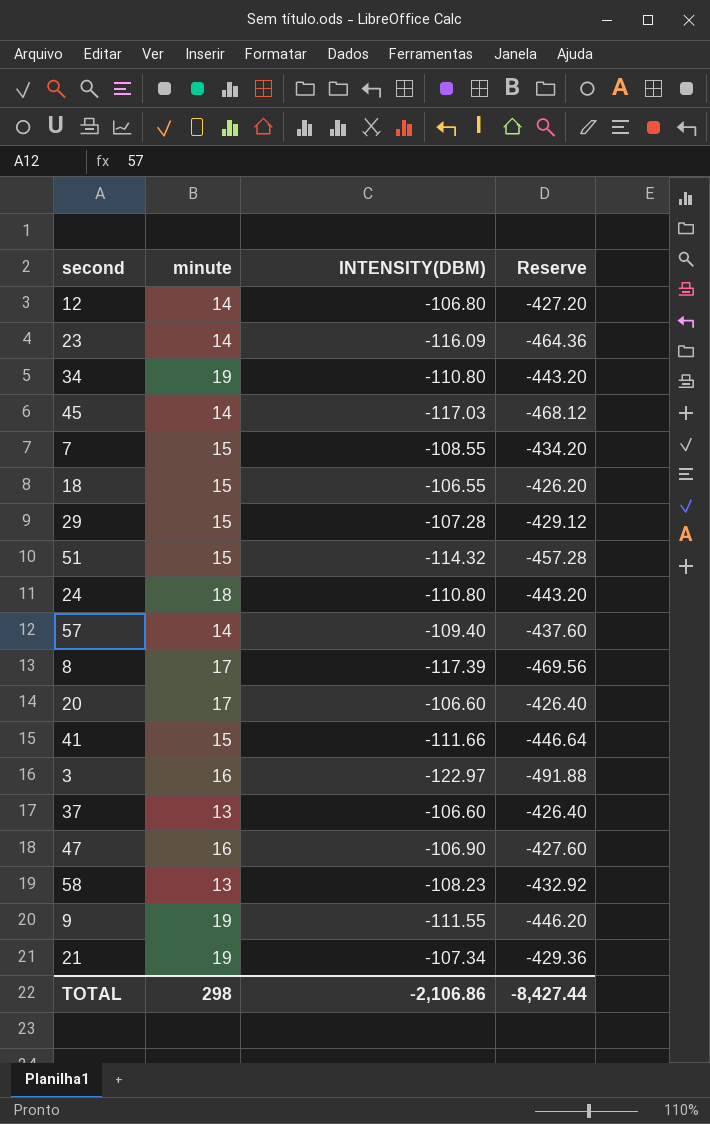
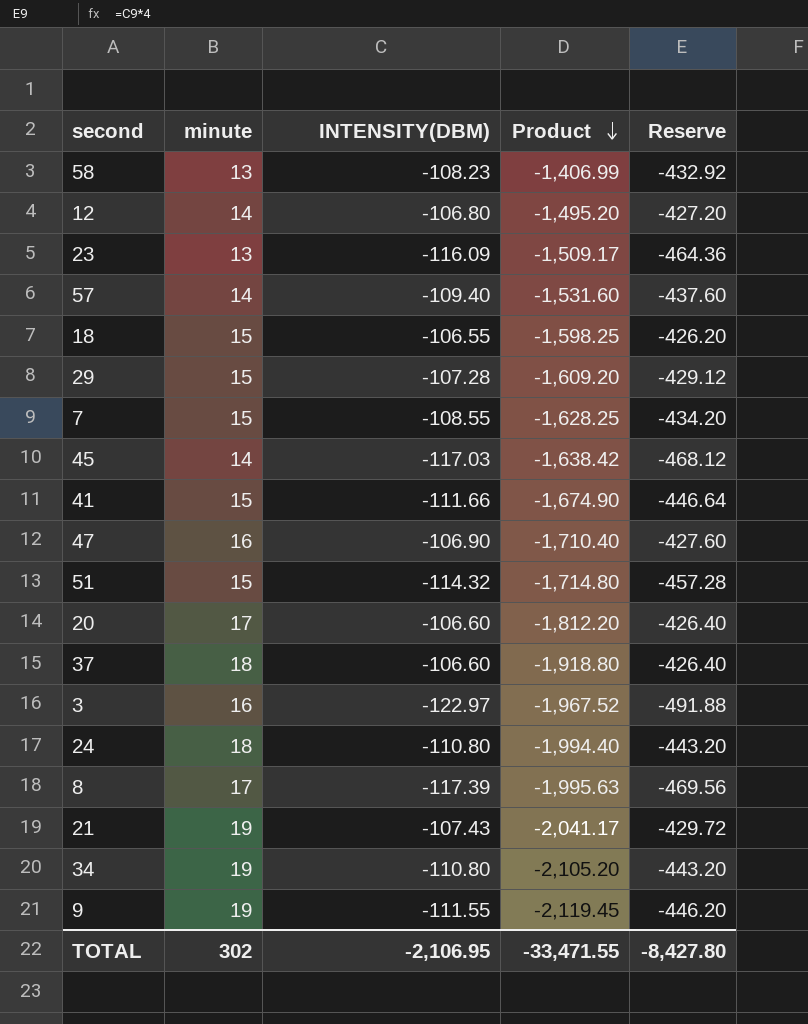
row order: none -> Product descending
column Product | formula: none -> [minute] * [INTENSITY(DBM)]
23 | minute: 14 -> 13
37 | minute: 13 -> 18
21 | INTENSITY(DBM): -107.34 -> -107.43
21 | Reserve: -429.36 -> -429.72
TOTAL | minute: 298 -> 302
TOTAL | INTENSITY(DBM): -2,106.86 -> -2,106.95
TOTAL | Reserve: -8,427.44 -> -8,427.80

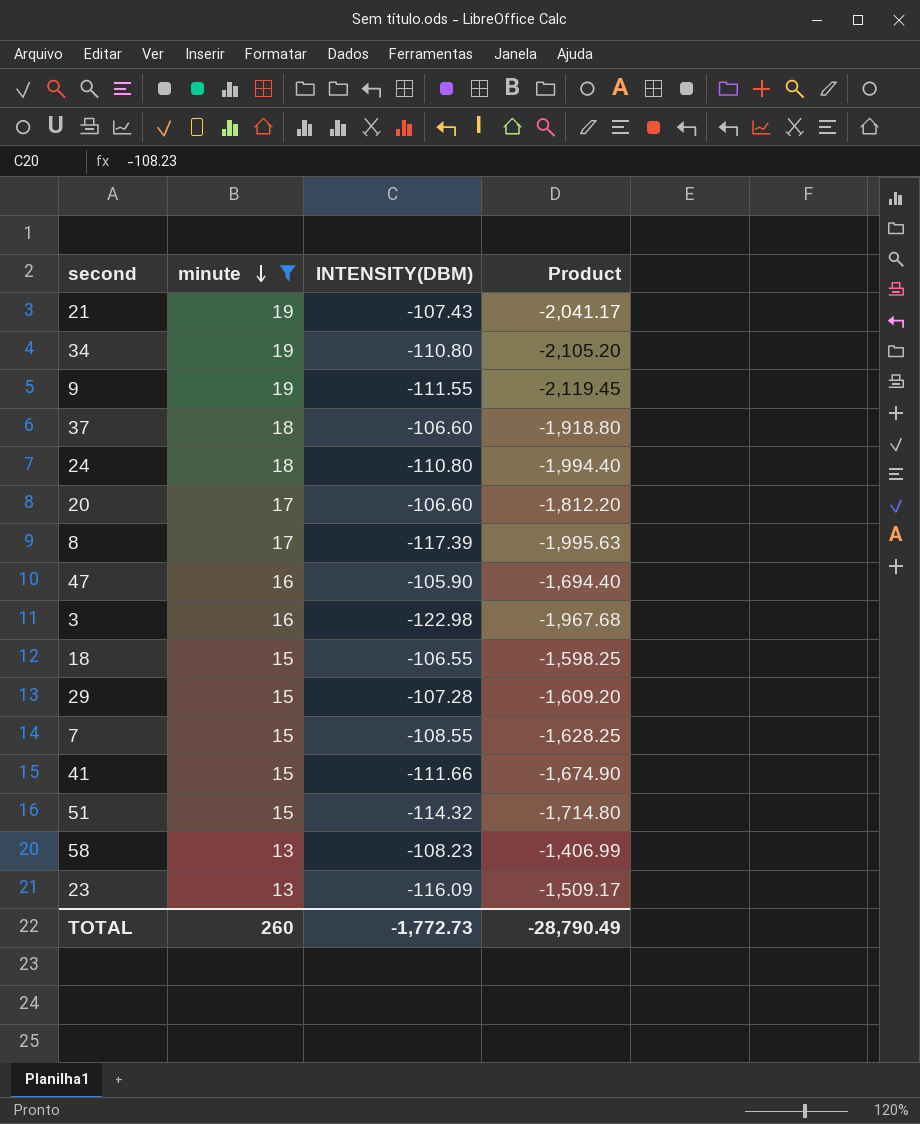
filter: none -> minute != 14
row order: Product descending -> minute descending
column Reserve | formula: [INTENSITY(DBM)] * 4 -> none
47 | INTENSITY(DBM): -106.90 -> -105.90
47 | Product: -1,710.40 -> -1,694.40
3 | INTENSITY(DBM): -122.97 -> -122.98
3 | Product: -1,967.52 -> -1,967.68
TOTAL | minute: 302 -> 260
TOTAL | INTENSITY(DBM): -2,106.95 -> -1,772.73
TOTAL | Product: -33,471.55 -> -28,790.49

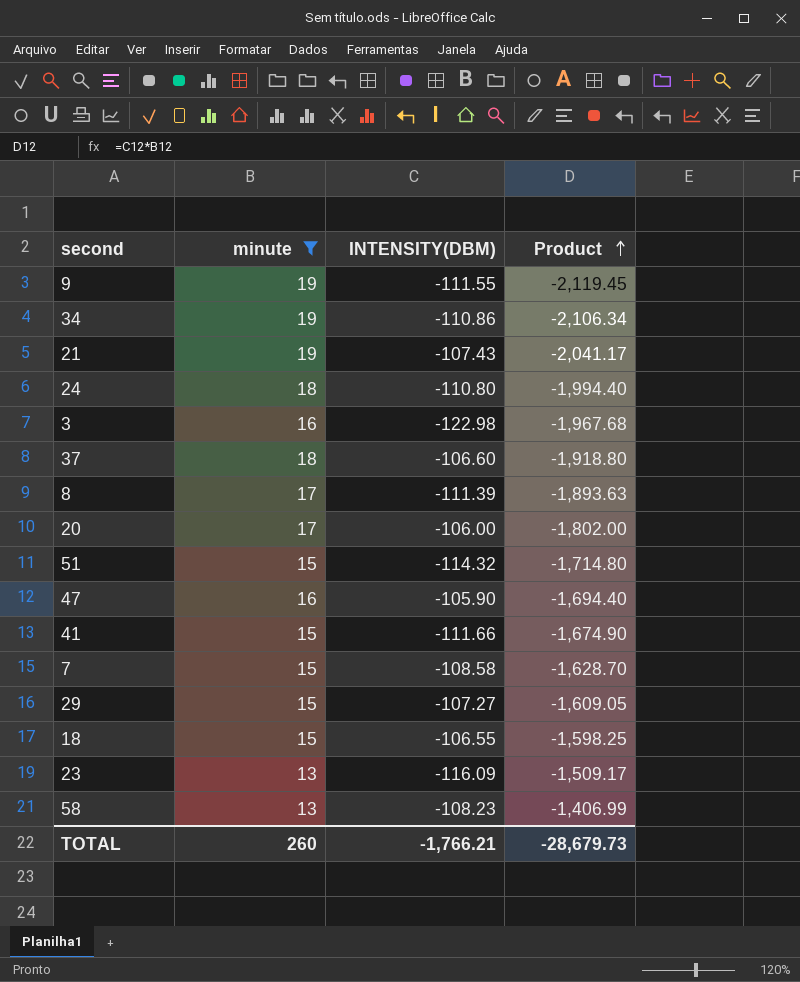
row order: minute descending -> Product ascending
34 | INTENSITY(DBM): -110.80 -> -110.86
34 | Product: -2,105.20 -> -2,106.34
8 | INTENSITY(DBM): -117.39 -> -111.39
8 | Product: -1,995.63 -> -1,893.63
20 | INTENSITY(DBM): -106.60 -> -106.00
20 | Product: -1,812.20 -> -1,802.00
7 | INTENSITY(DBM): -108.55 -> -108.58
7 | Product: -1,628.25 -> -1,628.70
29 | INTENSITY(DBM): -107.28 -> -107.27
29 | Product: -1,609.20 -> -1,609.05
TOTAL | INTENSITY(DBM): -1,772.73 -> -1,766.21
TOTAL | Product: -28,790.49 -> -28,679.73

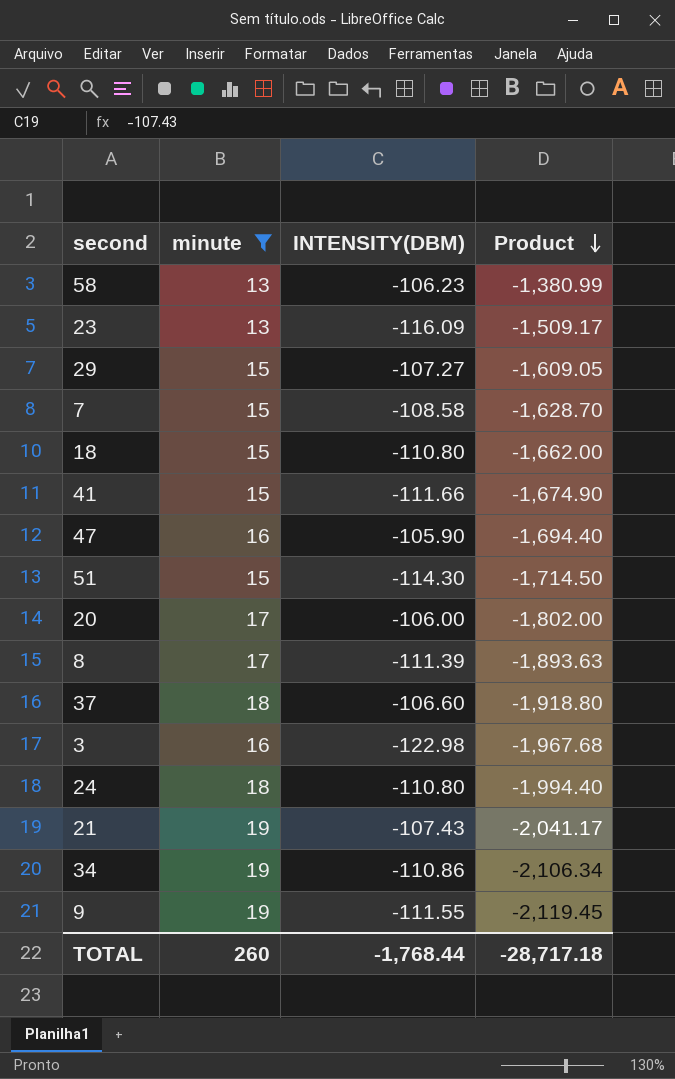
row order: Product ascending -> Product descending
58 | INTENSITY(DBM): -108.23 -> -106.23
58 | Product: -1,406.99 -> -1,380.99
18 | INTENSITY(DBM): -106.55 -> -110.80
18 | Product: -1,598.25 -> -1,662.00
51 | INTENSITY(DBM): -114.32 -> -114.30
51 | Product: -1,714.80 -> -1,714.50
TOTAL | INTENSITY(DBM): -1,766.21 -> -1,768.44
TOTAL | Product: -28,679.73 -> -28,717.18

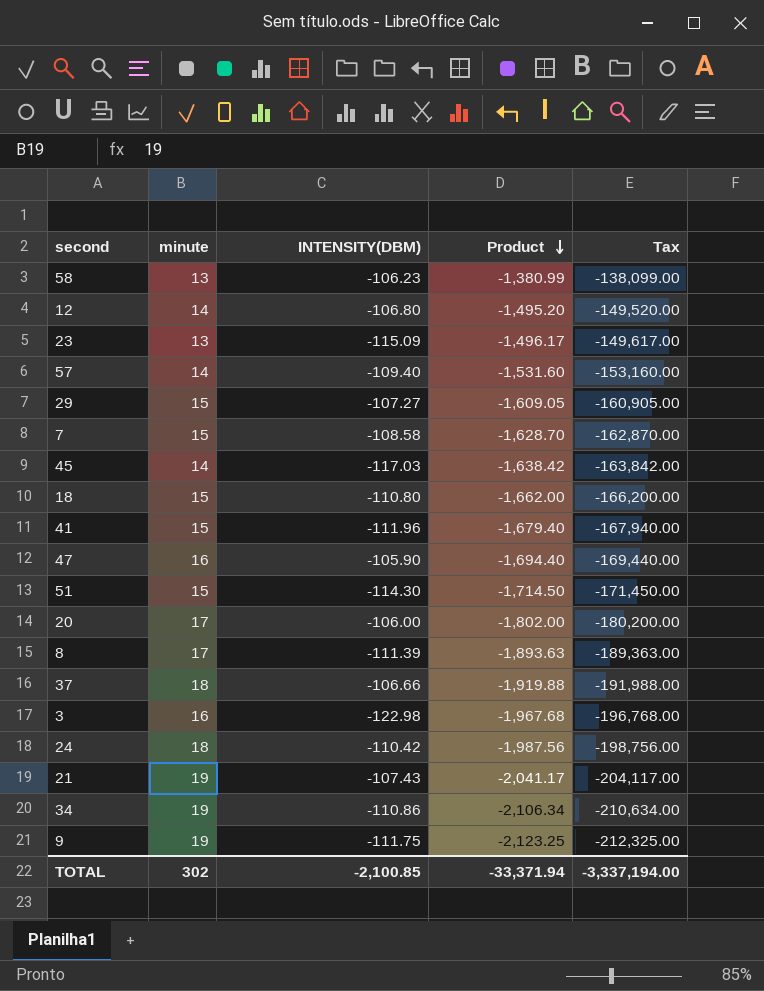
filter: minute != 14 -> none
column Tax | formula: none -> [Product] * 100
23 | INTENSITY(DBM): -116.09 -> -115.09
23 | Product: -1,509.17 -> -1,496.17
41 | INTENSITY(DBM): -111.66 -> -111.96
41 | Product: -1,674.90 -> -1,679.40
37 | INTENSITY(DBM): -106.60 -> -106.66
37 | Product: -1,918.80 -> -1,919.88
24 | INTENSITY(DBM): -110.80 -> -110.42
24 | Product: -1,994.40 -> -1,987.56
9 | INTENSITY(DBM): -111.55 -> -111.75
9 | Product: -2,119.45 -> -2,123.25
TOTAL | minute: 260 -> 302
TOTAL | INTENSITY(DBM): -1,768.44 -> -2,100.85
TOTAL | Product: -28,717.18 -> -33,371.94

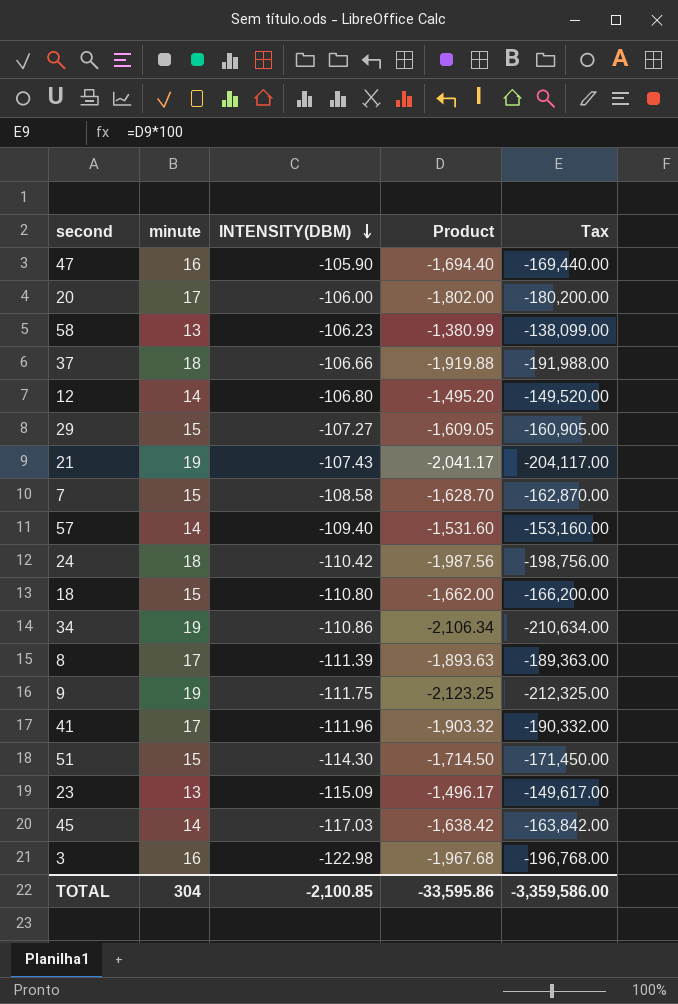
row order: Product descending -> INTENSITY(DBM) descending
41 | minute: 15 -> 17
41 | Product: -1,679.40 -> -1,903.32
41 | Tax: -167,940.00 -> -190,332.00
TOTAL | minute: 302 -> 304
TOTAL | Product: -33,371.94 -> -33,595.86
TOTAL | Tax: -3,337,194.00 -> -3,359,586.00

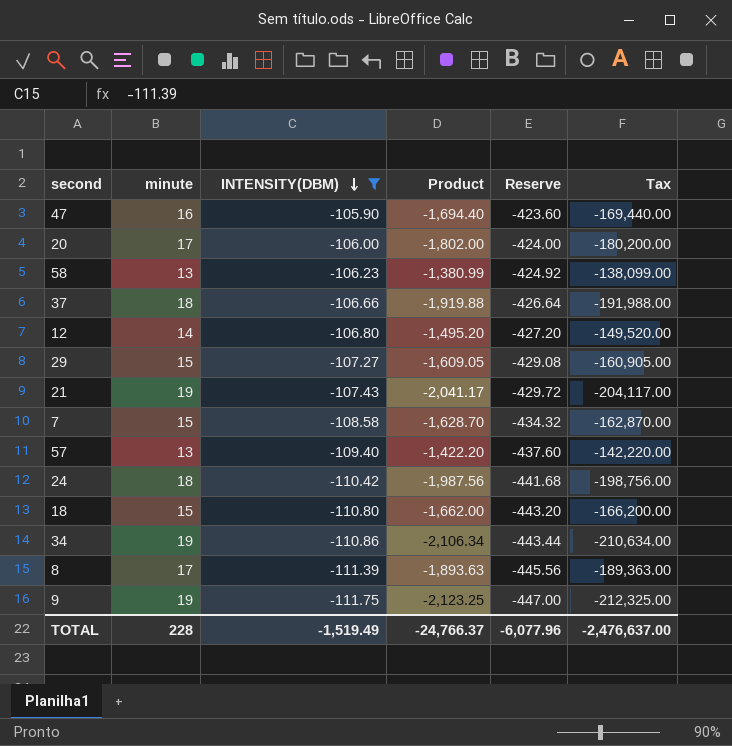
filter: none -> INTENSITY(DBM) >= -111.75
column Reserve | formula: none -> [INTENSITY(DBM)] * 4
57 | minute: 14 -> 13
57 | Product: -1,531.60 -> -1,422.20
57 | Tax: -153,160.00 -> -142,220.00
TOTAL | minute: 304 -> 228
TOTAL | INTENSITY(DBM): -2,100.85 -> -1,519.49
TOTAL | Product: -33,595.86 -> -24,766.37
TOTAL | Tax: -3,359,586.00 -> -2,476,637.00

